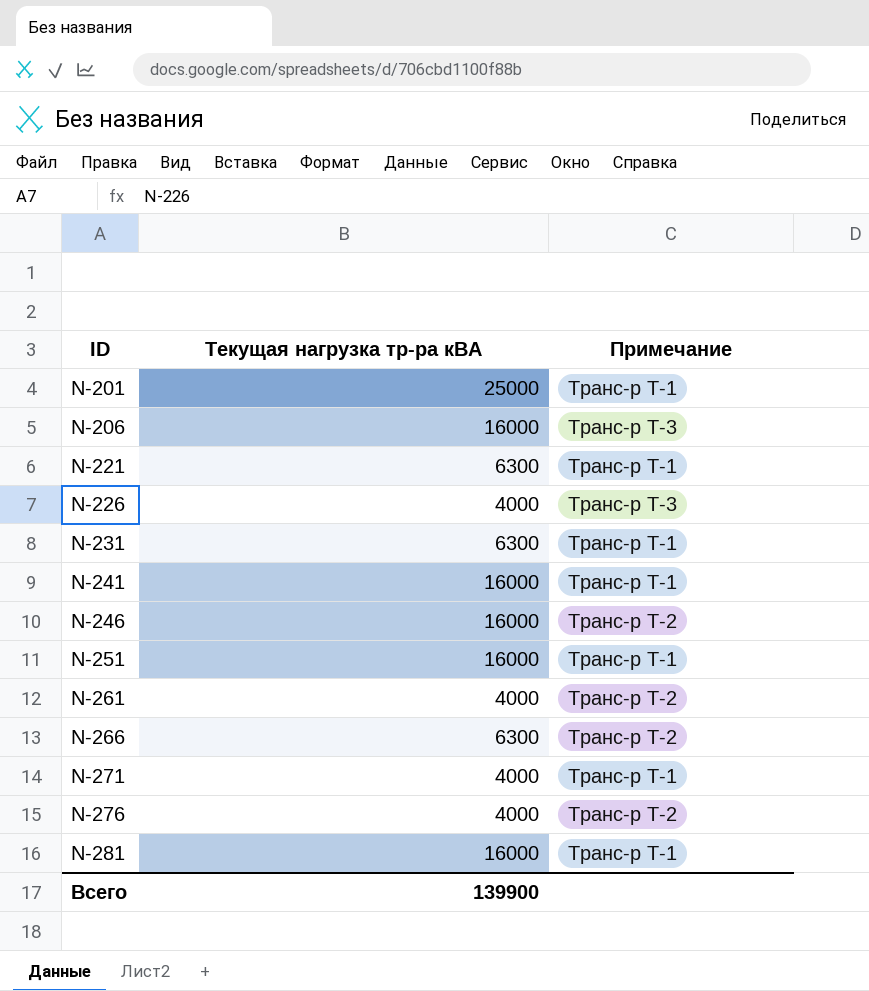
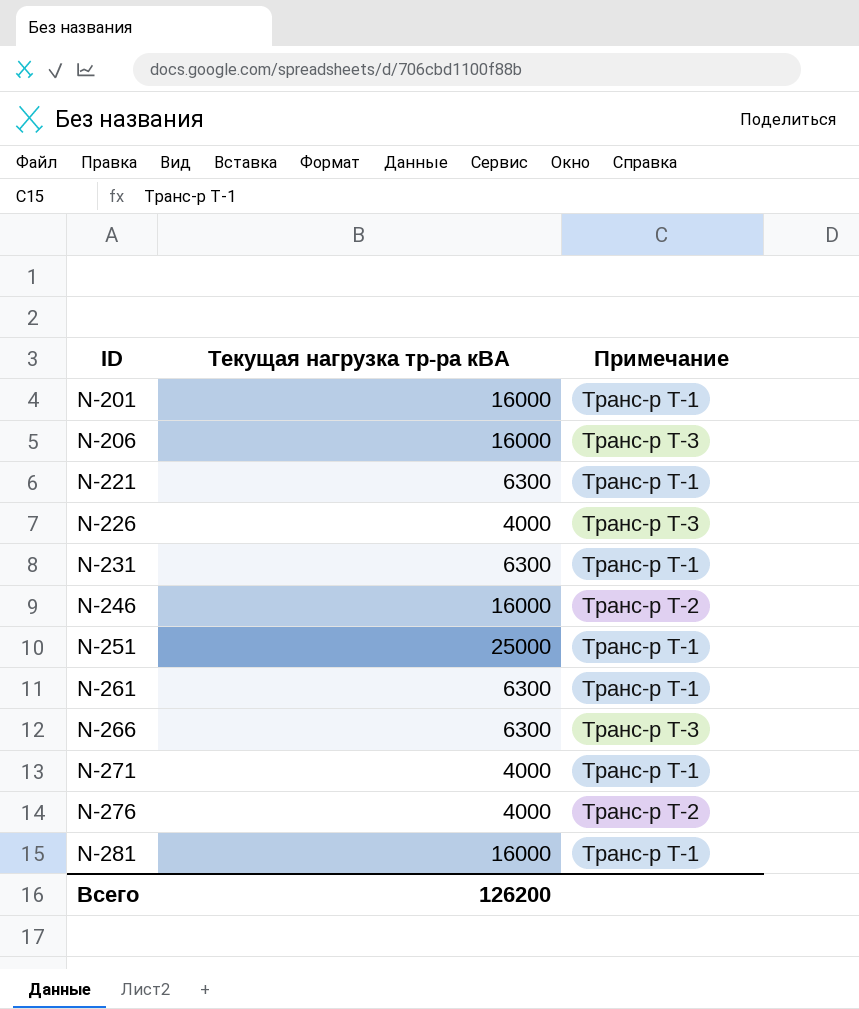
row N-241: 16000 | Транс-р Т-1 -> none
N-201 | Текущая нагрузка тр-ра кВА: 25000 -> 16000
N-251 | Текущая нагрузка тр-ра кВА: 16000 -> 25000
N-261 | Текущая нагрузка тр-ра кВА: 4000 -> 6300
N-261 | Примечание: Транс-р Т-2 -> Транс-р Т-1
N-266 | Примечание: Транс-р Т-2 -> Транс-р Т-3
Всего | Текущая нагрузка тр-ра кВА: 139900 -> 126200

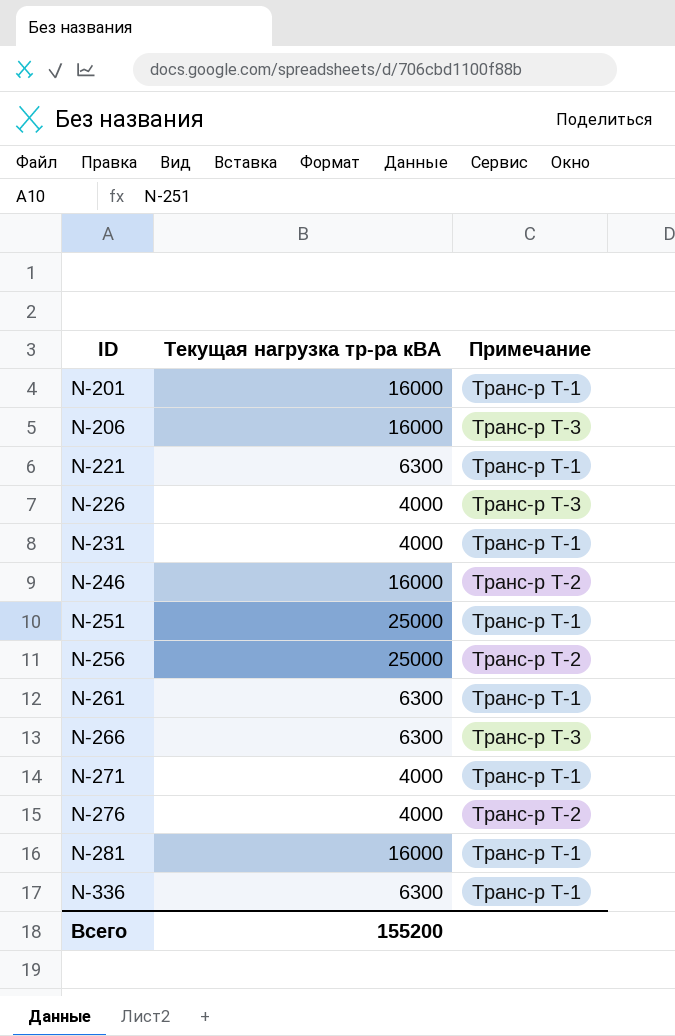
N-231 | Текущая нагрузка тр-ра кВА: 6300 -> 4000
row N-256: none -> 25000 | Транс-р Т-2
row N-336: none -> 6300 | Транс-р Т-1
Всего | Текущая нагрузка тр-ра кВА: 126200 -> 155200

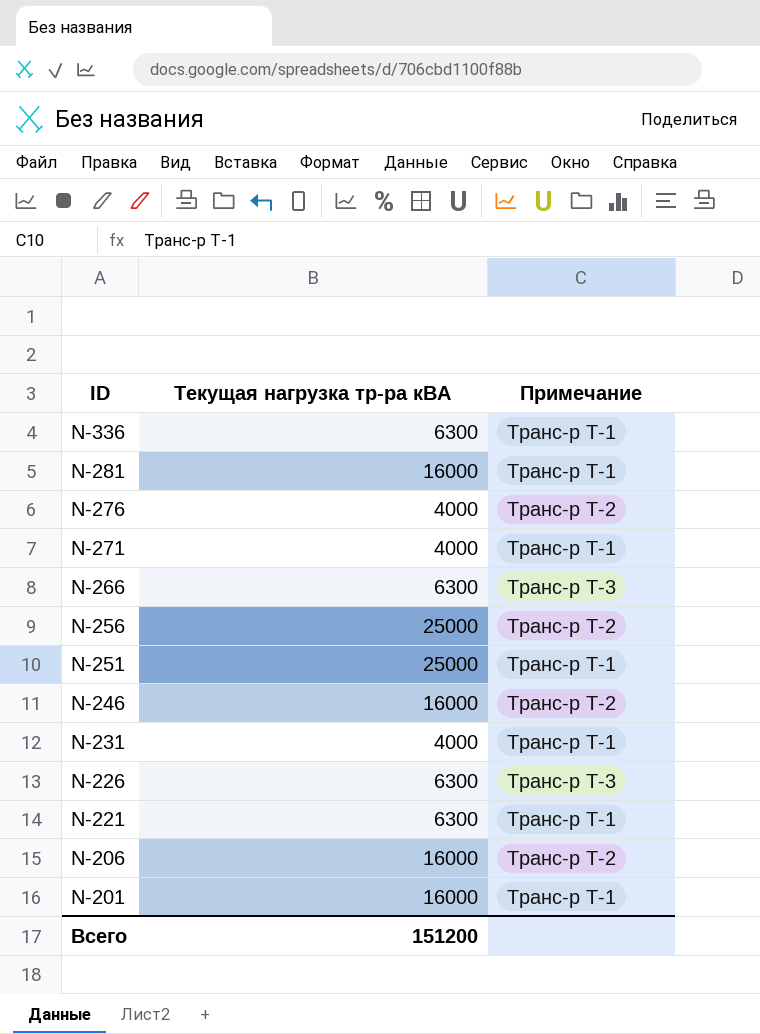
row order: ID ascending -> ID descending
row N-261: 6300 | Транс-р Т-1 -> none
N-226 | Текущая нагрузка тр-ра кВА: 4000 -> 6300
N-206 | Примечание: Транс-р Т-3 -> Транс-р Т-2
Всего | Текущая нагрузка тр-ра кВА: 155200 -> 151200

